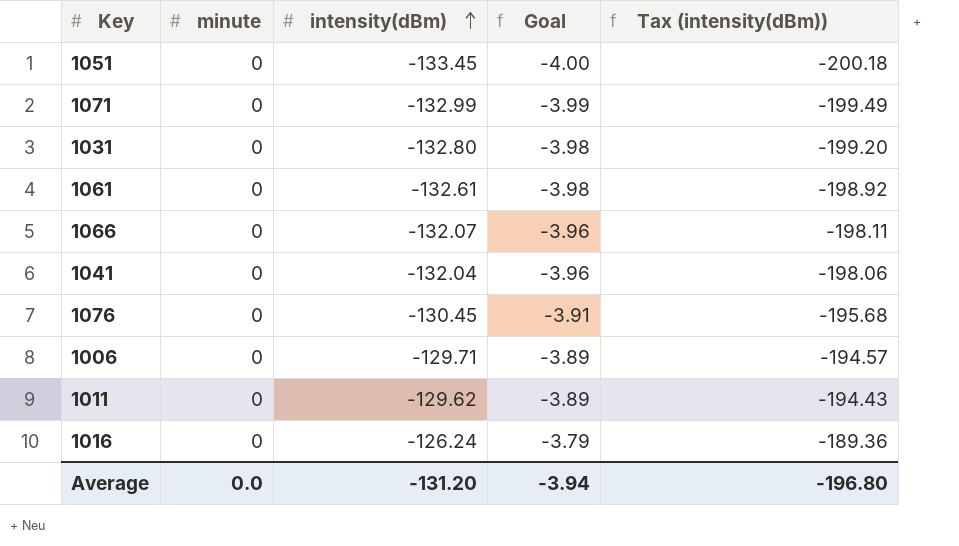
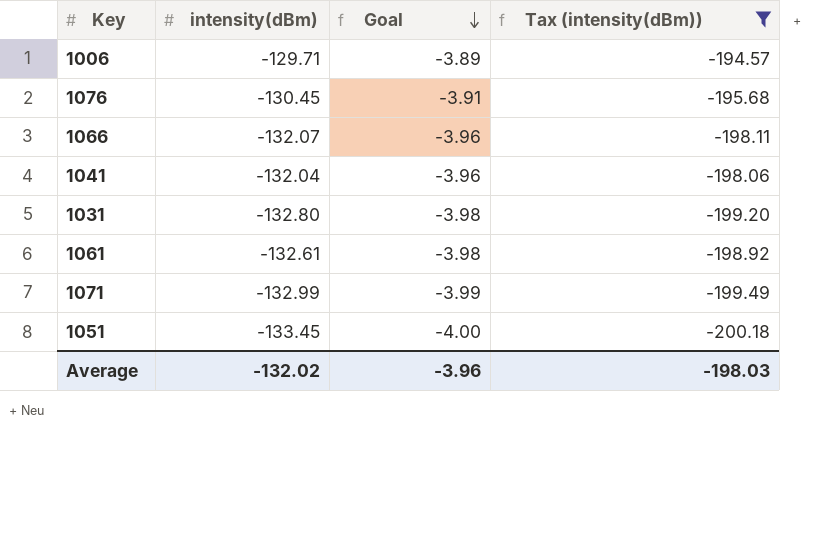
filter: none -> Tax (intensity(dBm)) <= -194.57
row order: intensity(dBm) ascending -> Goal descending
column minute | position: 2 -> none
Average | intensity(dBm): -131.20 -> -132.02
Average | Goal: -3.94 -> -3.96
Average | Tax (intensity(dBm)): -196.80 -> -198.03

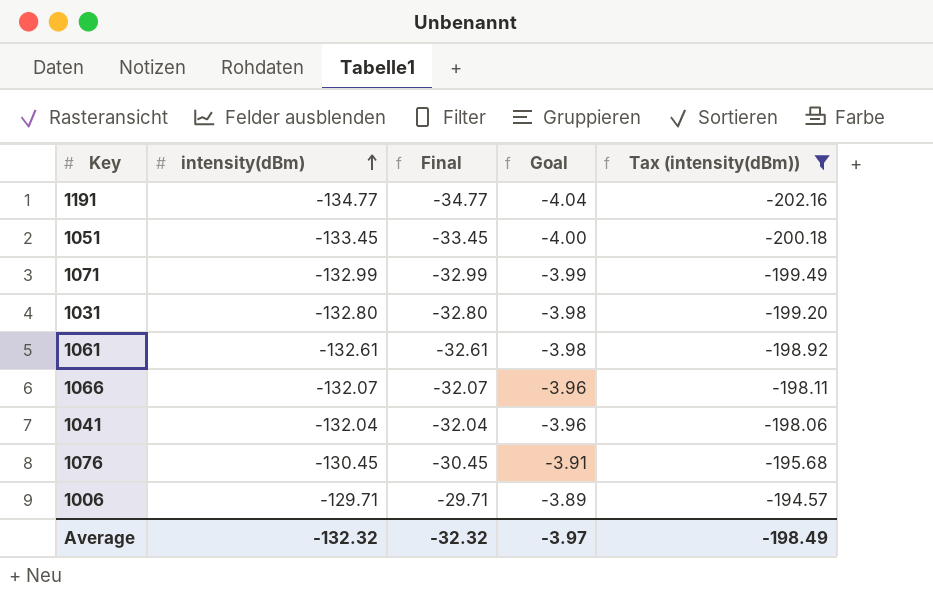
row order: Goal descending -> intensity(dBm) ascending
column Final | formula: none -> [intensity(dBm)] + 100
row 1191: none -> -134.77 | -34.77 | -4.04 | -202.16
Average | intensity(dBm): -132.02 -> -132.32
Average | Goal: -3.96 -> -3.97
Average | Tax (intensity(dBm)): -198.03 -> -198.49

